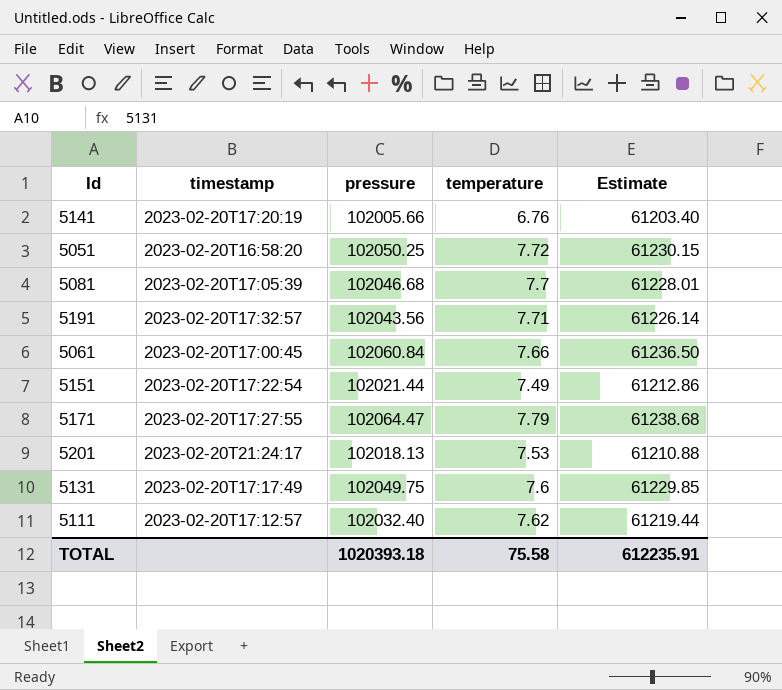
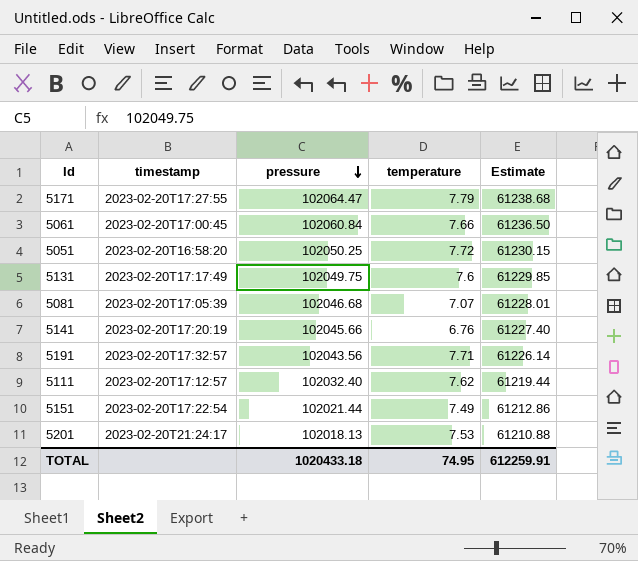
row order: none -> pressure descending
5081 | temperature: 7.7 -> 7.07
5141 | pressure: 102005.66 -> 102045.66
5141 | Estimate: 61203.40 -> 61227.40
TOTAL | pressure: 1020393.18 -> 1020433.18
TOTAL | temperature: 75.58 -> 74.95
TOTAL | Estimate: 612235.91 -> 612259.91

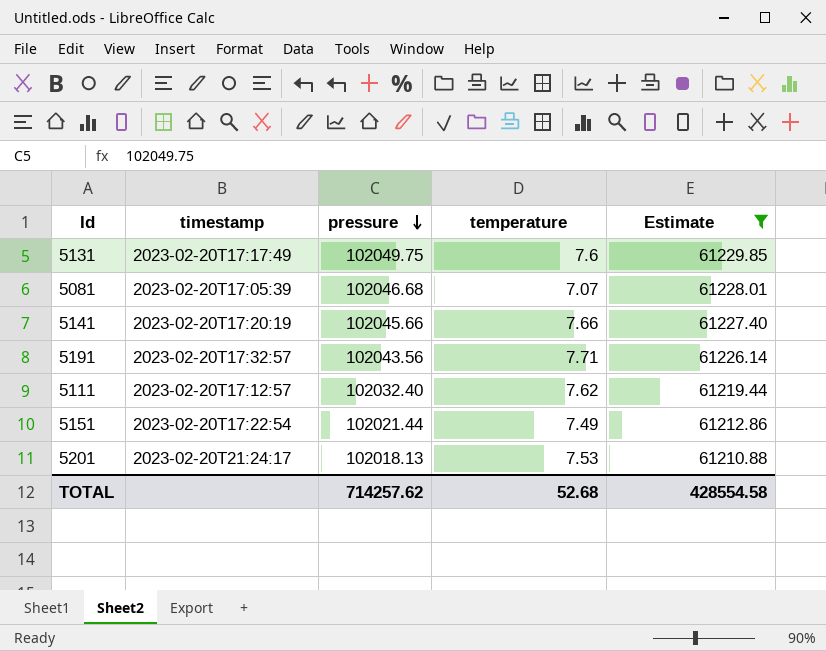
filter: none -> Estimate <= 61229.85
5141 | temperature: 6.76 -> 7.66
TOTAL | pressure: 1020433.18 -> 714257.62
TOTAL | temperature: 74.95 -> 52.68
TOTAL | Estimate: 612259.91 -> 428554.58

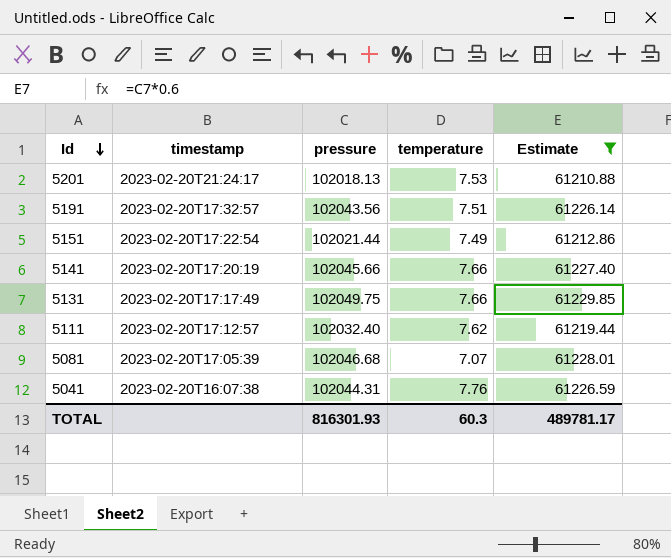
row order: pressure descending -> Id descending
5191 | temperature: 7.71 -> 7.51
5131 | temperature: 7.6 -> 7.66
row 5041: none -> 2023-02-20T16:07:38 | 102044.31 | 7.76 | 61226.59
TOTAL | pressure: 714257.62 -> 816301.93
TOTAL | temperature: 52.68 -> 60.3
TOTAL | Estimate: 428554.58 -> 489781.17

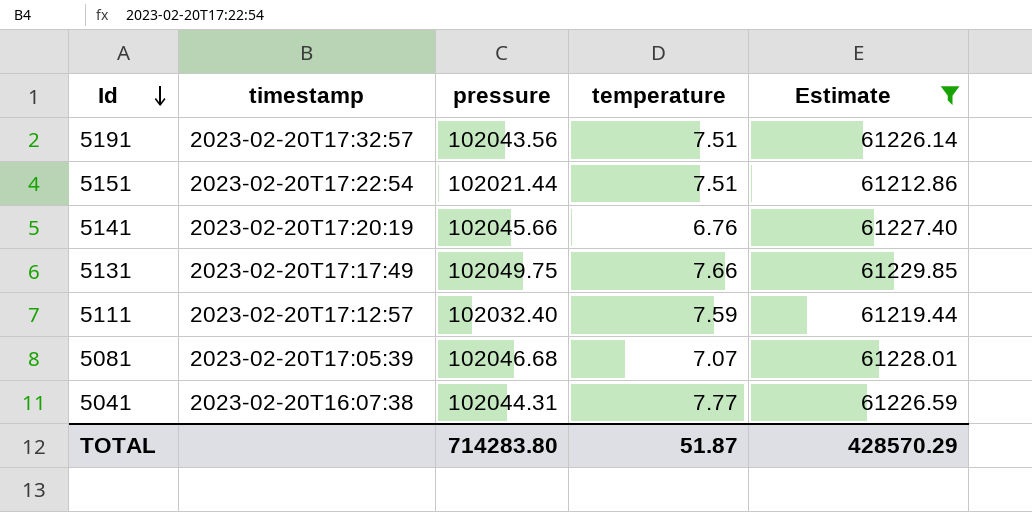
row 5201: 2023-02-20T21:24:17 | 102018.13 | 7.53 | 61210.88 -> none
5151 | temperature: 7.49 -> 7.51
5141 | temperature: 7.66 -> 6.76
5111 | temperature: 7.62 -> 7.59
5041 | temperature: 7.76 -> 7.77
TOTAL | pressure: 816301.93 -> 714283.80
TOTAL | temperature: 60.3 -> 51.87
TOTAL | Estimate: 489781.17 -> 428570.29

